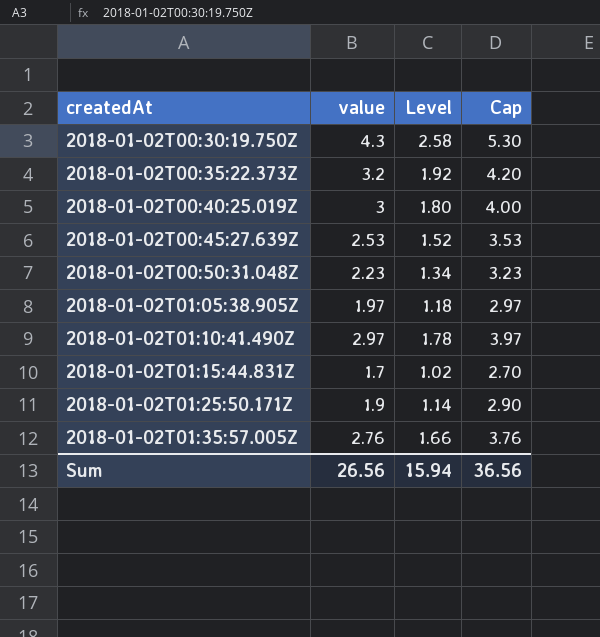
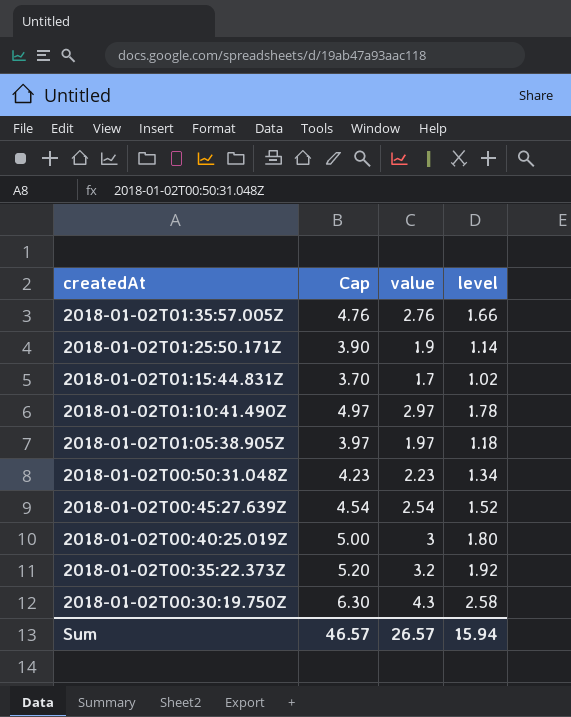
row order: createdAt ascending -> createdAt descending
column Cap | formula: [value] + 1 -> [value] + 2
column Cap | position: 4 -> 2
column name: Level -> level
2018-01-02T00:45:27.639Z | value: 2.53 -> 2.54
Sum | Cap: 36.56 -> 46.57
Sum | value: 26.56 -> 26.57

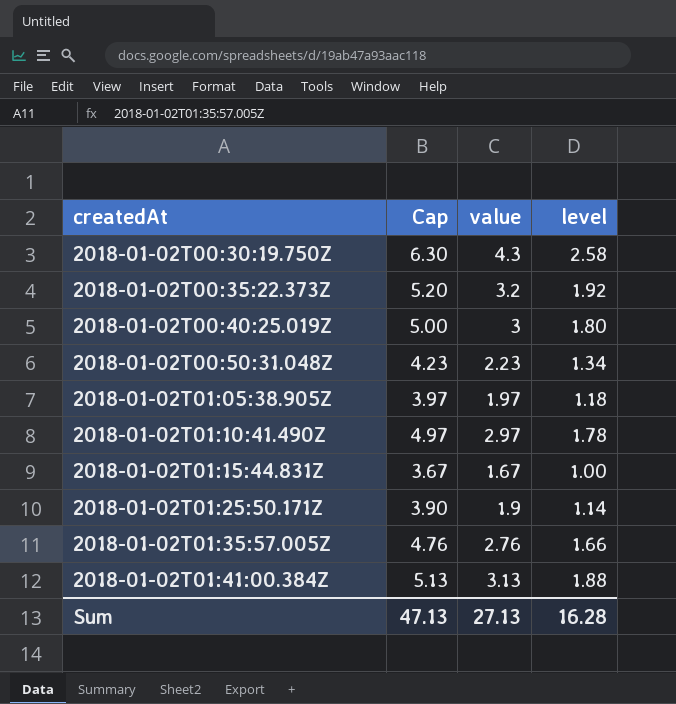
row order: createdAt descending -> createdAt ascending
row 2018-01-02T00:45:27.639Z: 4.54 | 2.54 | 1.52 -> none
2018-01-02T01:15:44.831Z | Cap: 3.70 -> 3.67
2018-01-02T01:15:44.831Z | value: 1.7 -> 1.67
2018-01-02T01:15:44.831Z | level: 1.02 -> 1.00
row 2018-01-02T01:41:00.384Z: none -> 5.13 | 3.13 | 1.88
Sum | Cap: 46.57 -> 47.13
Sum | value: 26.57 -> 27.13
Sum | level: 15.94 -> 16.28

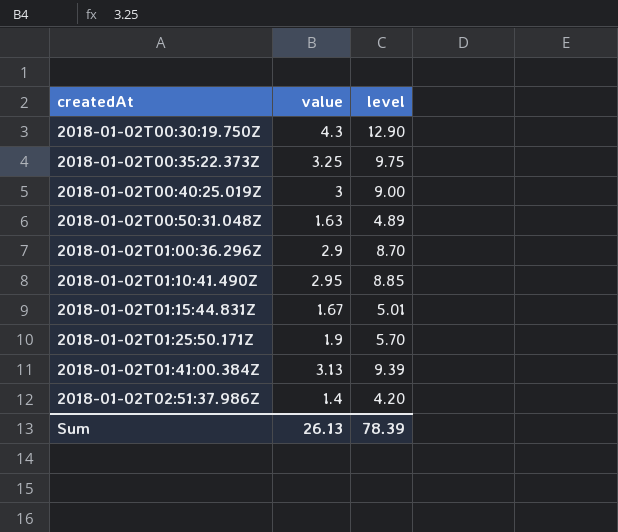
column Cap | formula: [value] + 2 -> none
column level | formula: [value] * 0.6 -> [value] * 3
row 2018-01-02T01:05:38.905Z: 3.97 | 1.97 | 1.18 -> none
row 2018-01-02T01:35:57.005Z: 4.76 | 2.76 | 1.66 -> none
2018-01-02T00:35:22.373Z | value: 3.2 -> 3.25
2018-01-02T00:50:31.048Z | value: 2.23 -> 1.63
row 2018-01-02T01:00:36.296Z: none -> 2.9 | 8.70
2018-01-02T01:10:41.490Z | value: 2.97 -> 2.95
row 2018-01-02T02:51:37.986Z: none -> 1.4 | 4.20
Sum | value: 27.13 -> 26.13
Sum | level: 16.28 -> 78.39

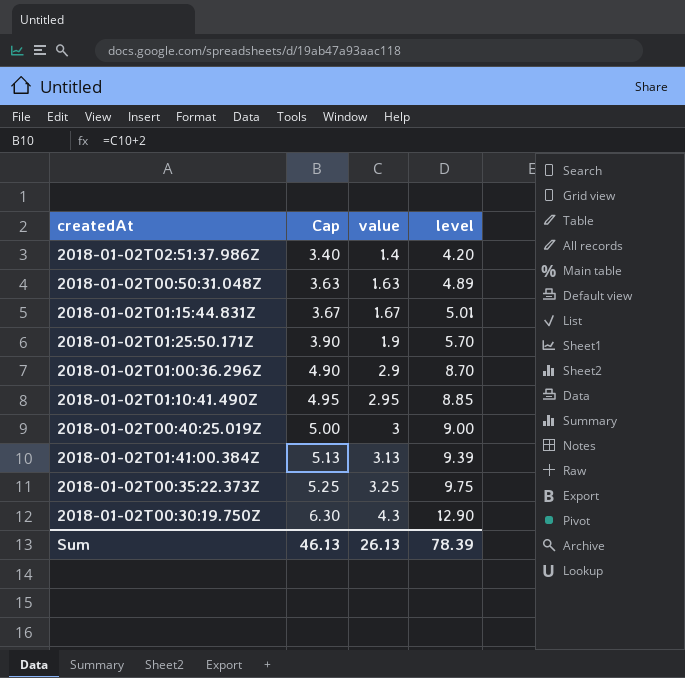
row order: createdAt ascending -> Cap ascending
column Cap | formula: none -> [value] + 2

